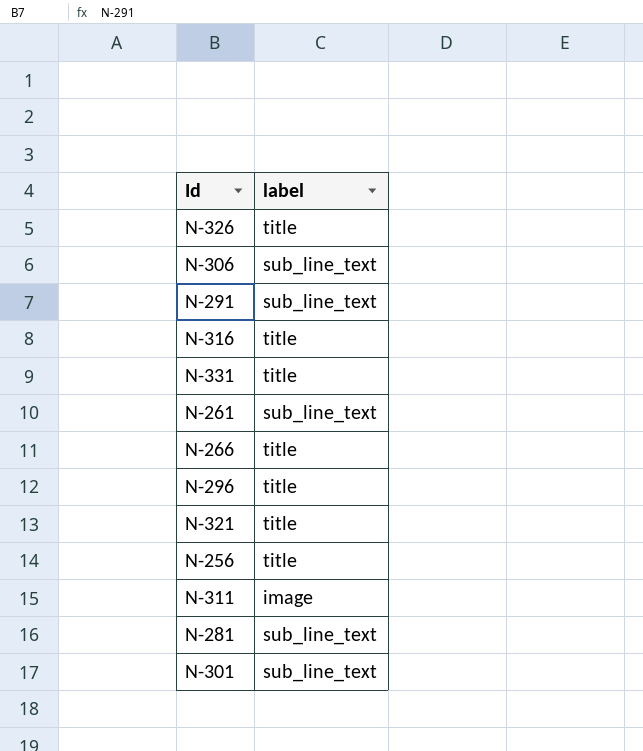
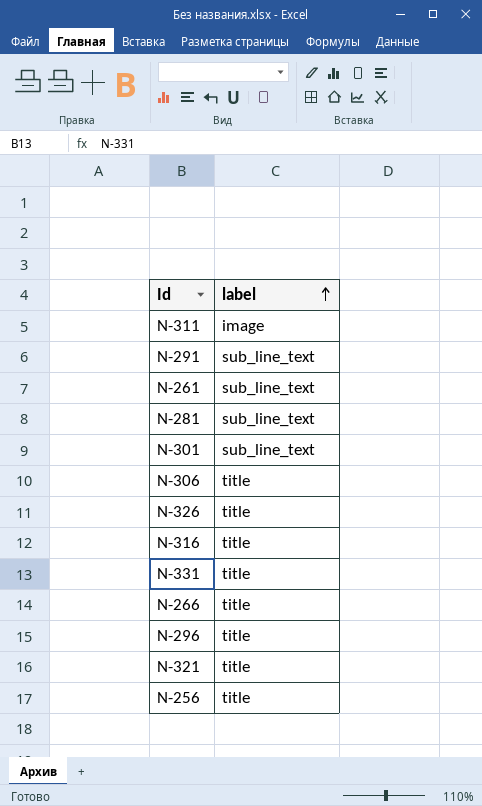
row order: none -> label ascending
N-306 | label: sub_line_text -> title

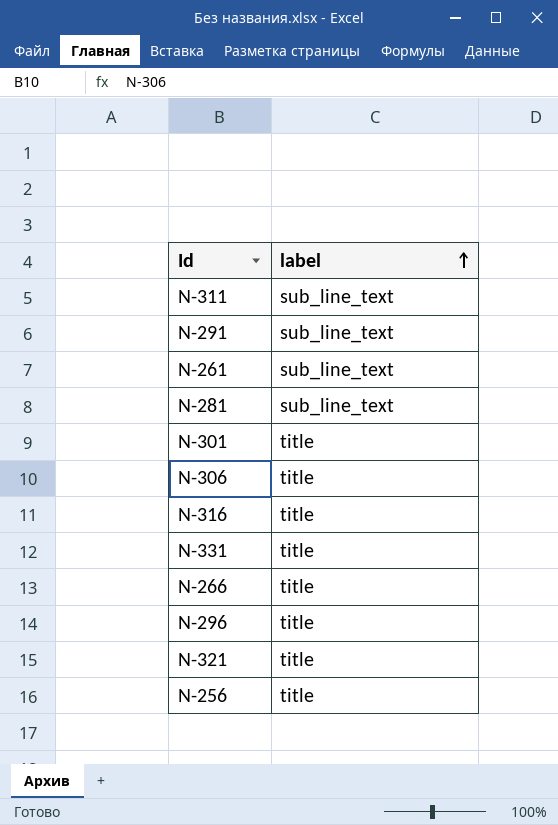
row N-326: title -> none
N-311 | label: image -> sub_line_text
N-301 | label: sub_line_text -> title

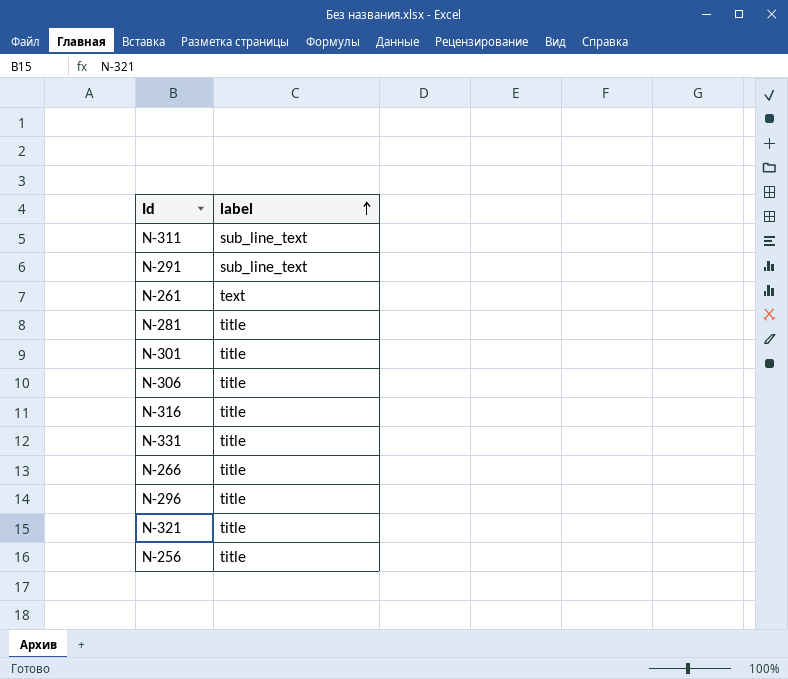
N-261 | label: sub_line_text -> text
N-281 | label: sub_line_text -> title

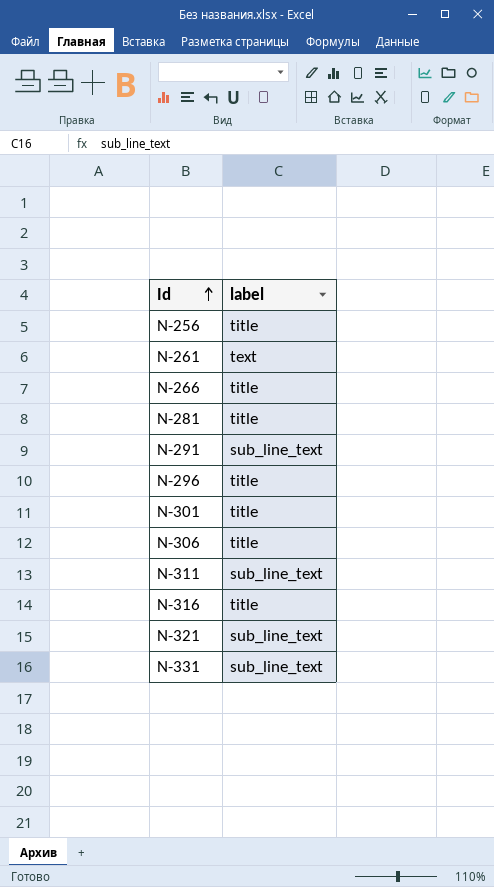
row order: label ascending -> Id ascending
N-321 | label: title -> sub_line_text
N-331 | label: title -> sub_line_text

